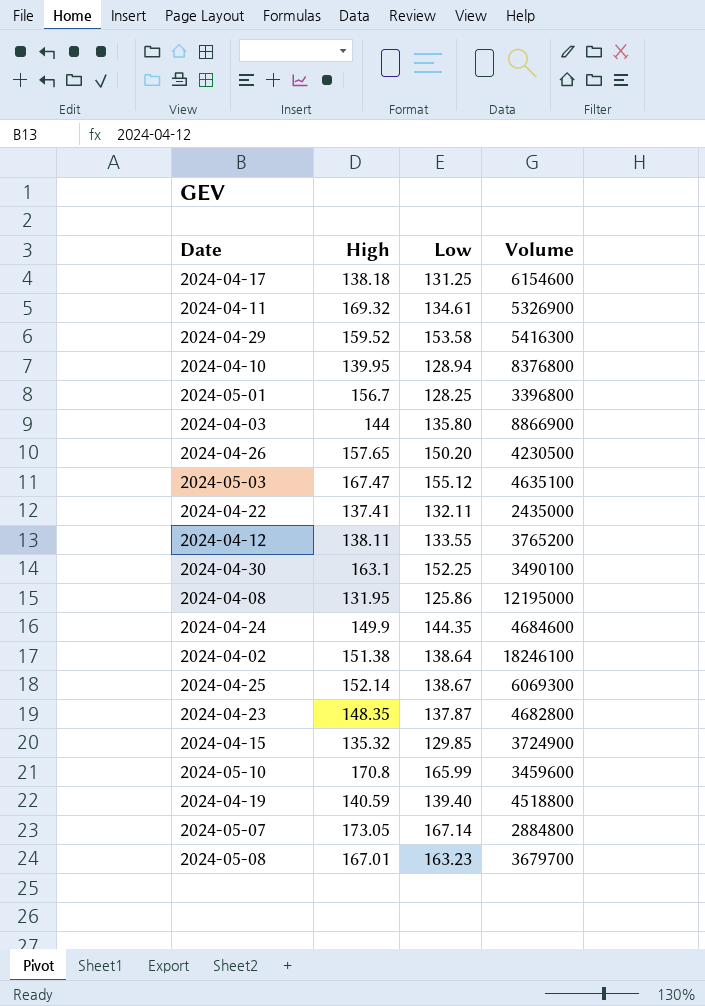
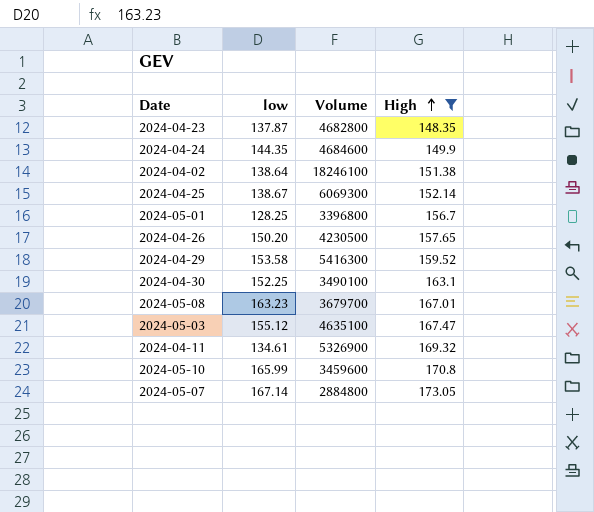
filter: none -> High >= 148.35
row order: none -> High ascending
column name: Low -> low
column High | position: 2 -> 4

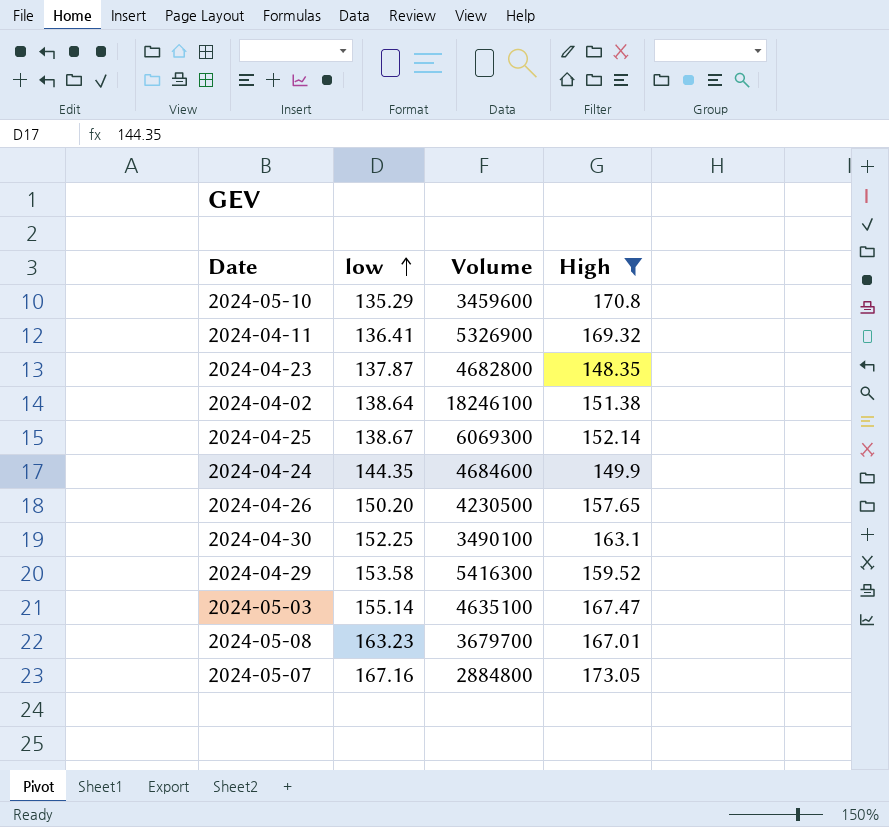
row order: High ascending -> low ascending
row 2024-05-01: 128.25 | 3396800 | 156.7 -> none
2024-05-10 | low: 165.99 -> 135.29
2024-04-11 | low: 134.61 -> 136.41
2024-05-03 | low: 155.12 -> 155.14
2024-05-07 | low: 167.14 -> 167.16

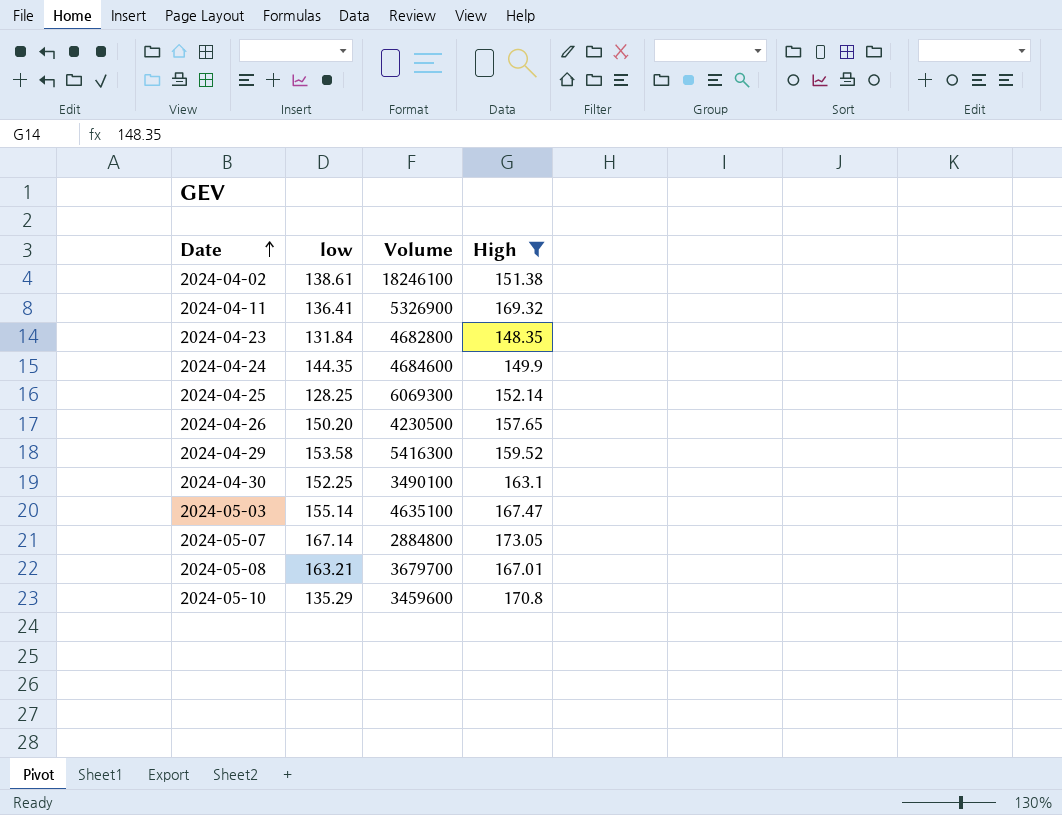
row order: low ascending -> Date ascending
2024-04-02 | low: 138.64 -> 138.61
2024-04-23 | low: 137.87 -> 131.84
2024-04-25 | low: 138.67 -> 128.25
2024-05-07 | low: 167.16 -> 167.14
2024-05-08 | low: 163.23 -> 163.21

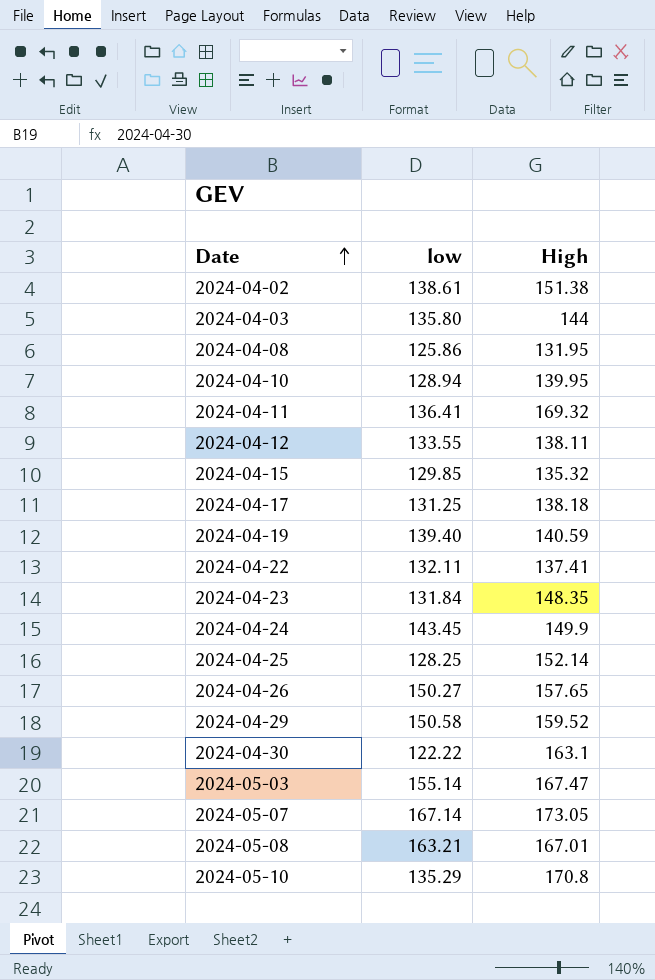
filter: High >= 148.35 -> none
column Volume | position: 3 -> none
2024-04-24 | low: 144.35 -> 143.45
2024-04-26 | low: 150.20 -> 150.27
2024-04-29 | low: 153.58 -> 150.58
2024-04-30 | low: 152.25 -> 122.22

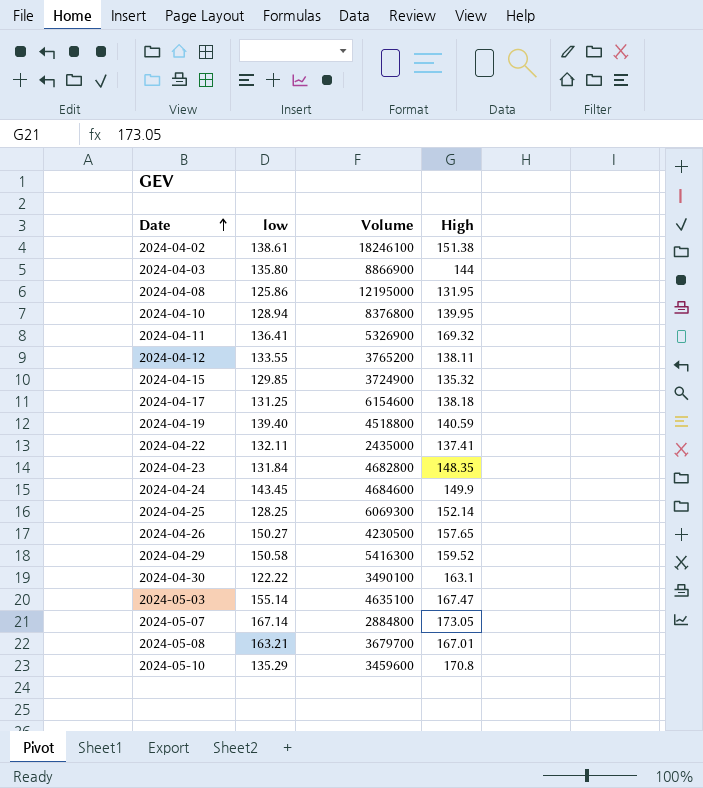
column Volume | position: none -> 3

